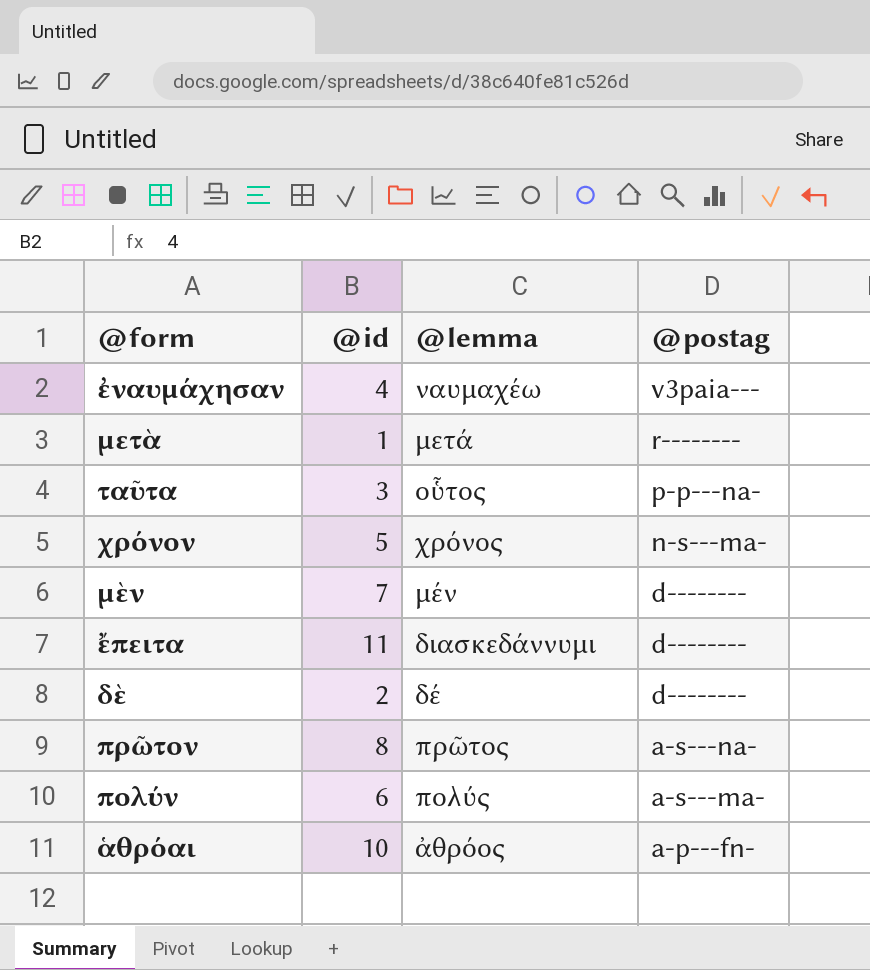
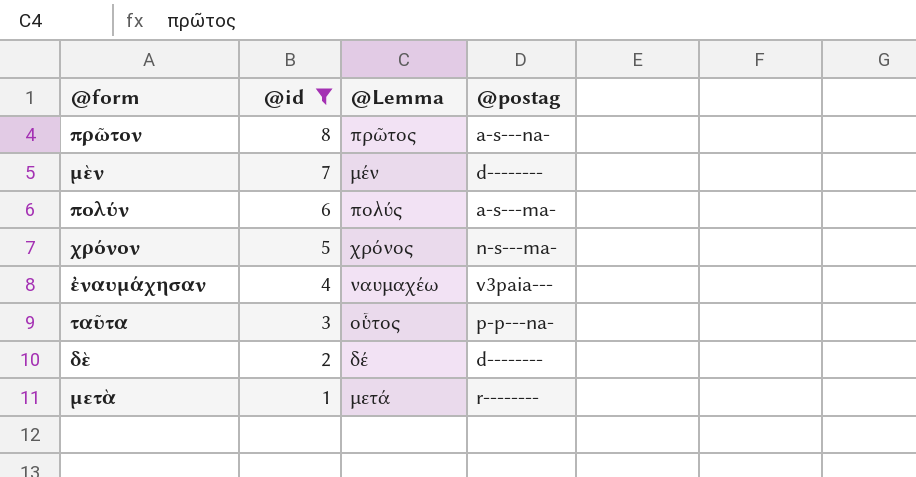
filter: none -> @id <= 8
row order: @postag descending -> @id descending
column name: @lemma -> @Lemma

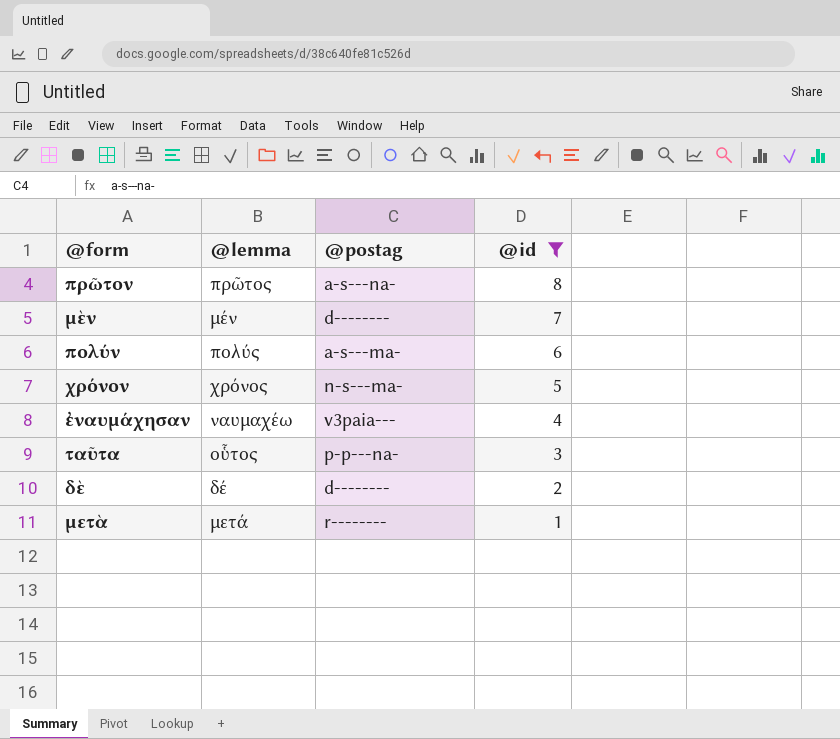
column name: @Lemma -> @lemma
column @id | position: 2 -> 4

